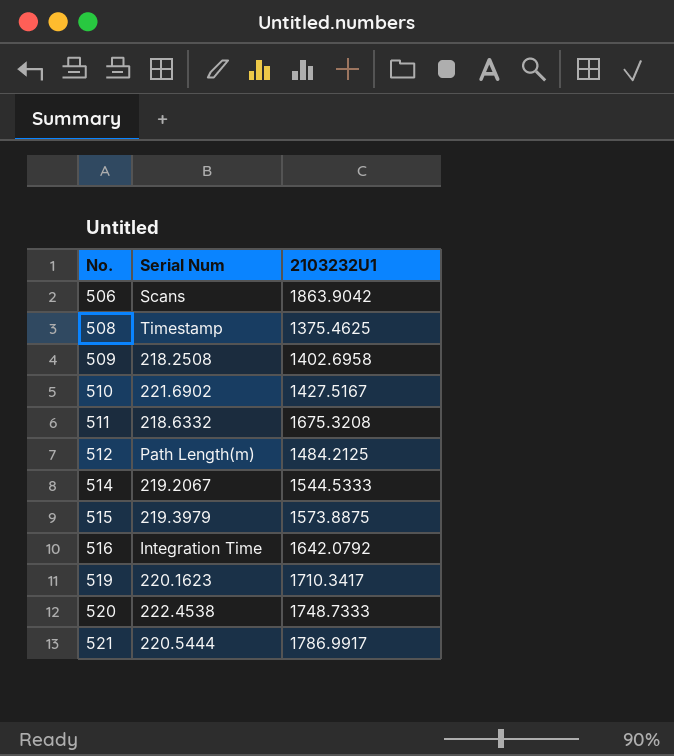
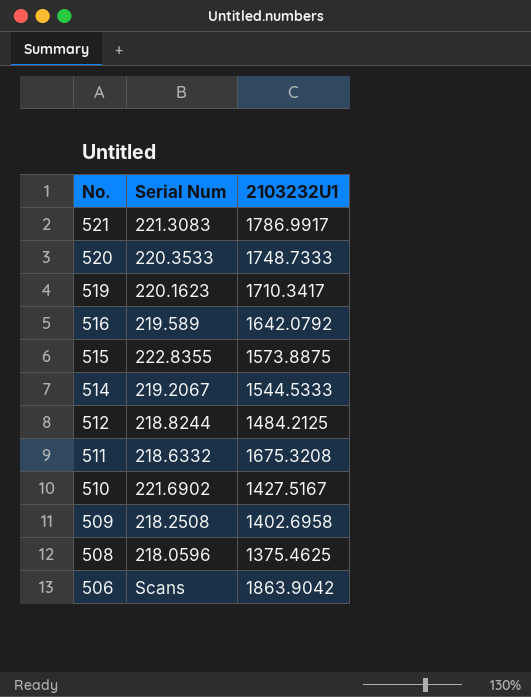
row order: No. ascending -> No. descending
521 | Serial Num: 220.5444 -> 221.3083
520 | Serial Num: 222.4538 -> 220.3533
516 | Serial Num: Integration Time -> 219.589
515 | Serial Num: 219.3979 -> 222.8355
512 | Serial Num: Path Length(m) -> 218.8244
508 | Serial Num: Timestamp -> 218.0596

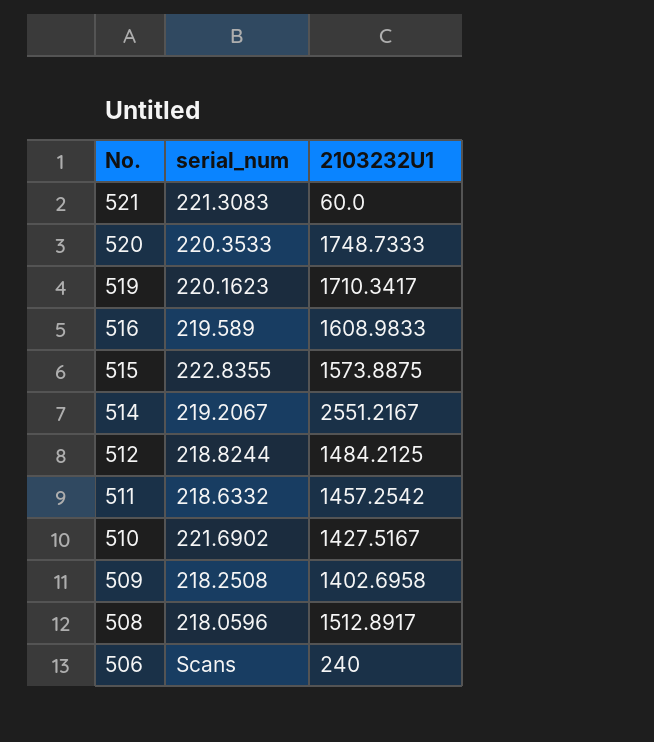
column name: Serial Num -> serial_num
521 | 2103232U1: 1786.9917 -> 60.0
516 | 2103232U1: 1642.0792 -> 1608.9833
514 | 2103232U1: 1544.5333 -> 2551.2167
511 | 2103232U1: 1675.3208 -> 1457.2542
508 | 2103232U1: 1375.4625 -> 1512.8917
506 | 2103232U1: 1863.9042 -> 240

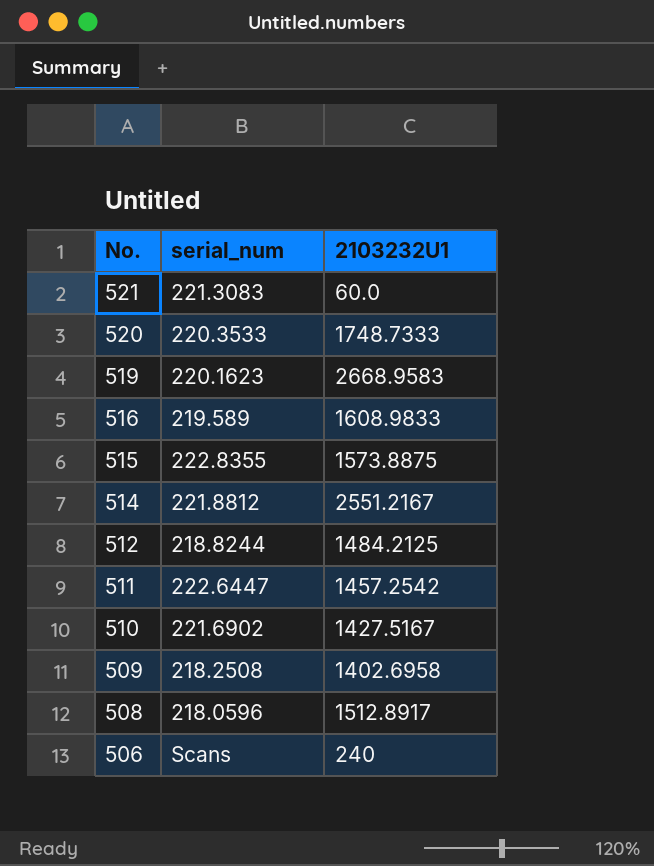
519 | 2103232U1: 1710.3417 -> 2668.9583
514 | serial_num: 219.2067 -> 221.8812
511 | serial_num: 218.6332 -> 222.6447

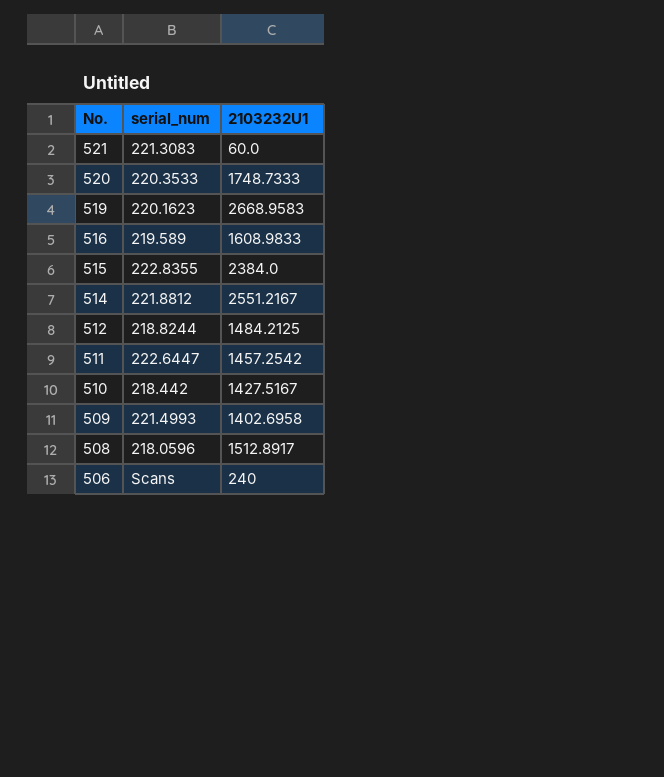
515 | 2103232U1: 1573.8875 -> 2384.0
510 | serial_num: 221.6902 -> 218.442
509 | serial_num: 218.2508 -> 221.4993

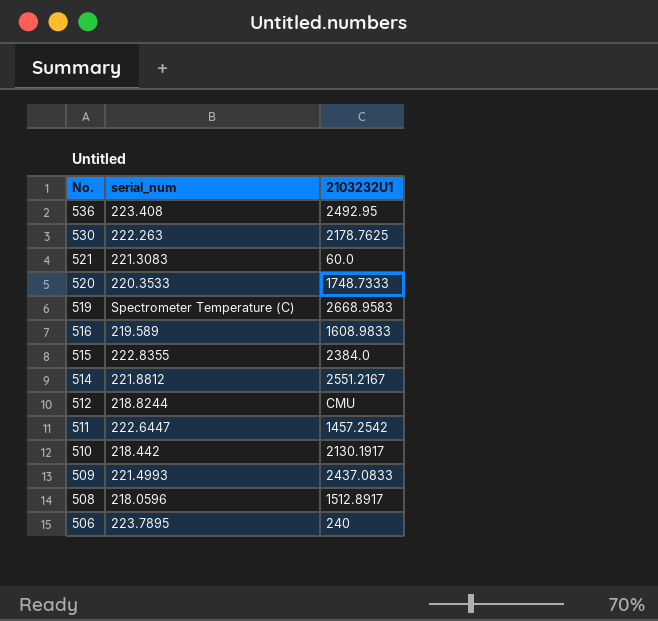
row 536: none -> 223.408 | 2492.95
row 530: none -> 222.263 | 2178.7625
519 | serial_num: 220.1623 -> Spectrometer Temperature (C)
512 | 2103232U1: 1484.2125 -> CMU
510 | 2103232U1: 1427.5167 -> 2130.1917
509 | 2103232U1: 1402.6958 -> 2437.0833
506 | serial_num: Scans -> 223.7895

